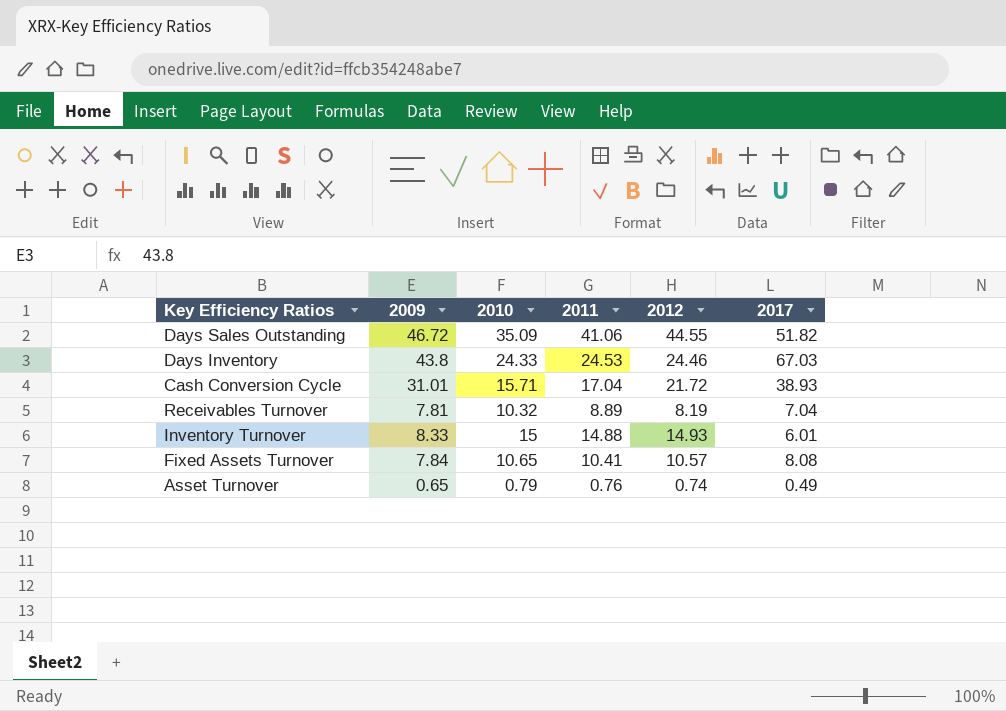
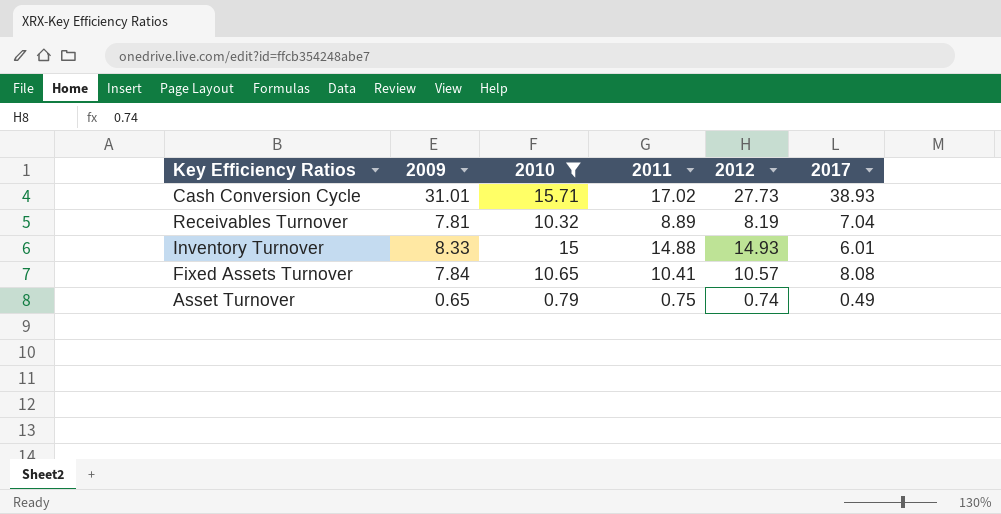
filter: none -> 2010 <= 15.71
Cash Conversion Cycle | 2011: 17.04 -> 17.02
Cash Conversion Cycle | 2012: 21.72 -> 27.73
Asset Turnover | 2011: 0.76 -> 0.75

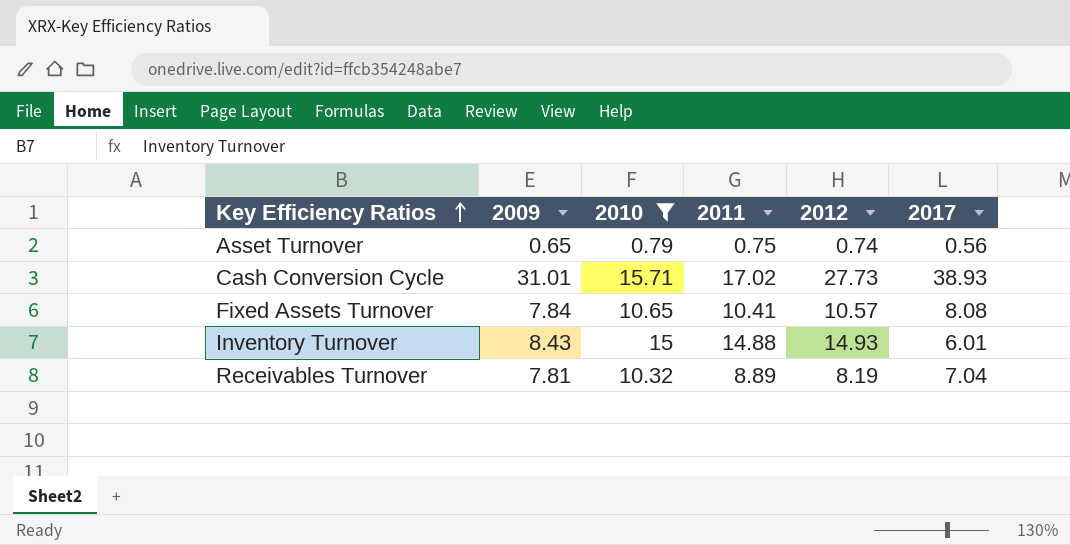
row order: none -> Key Efficiency Ratios ascending
Asset Turnover | 2017: 0.49 -> 0.56
Inventory Turnover | 2009: 8.33 -> 8.43

